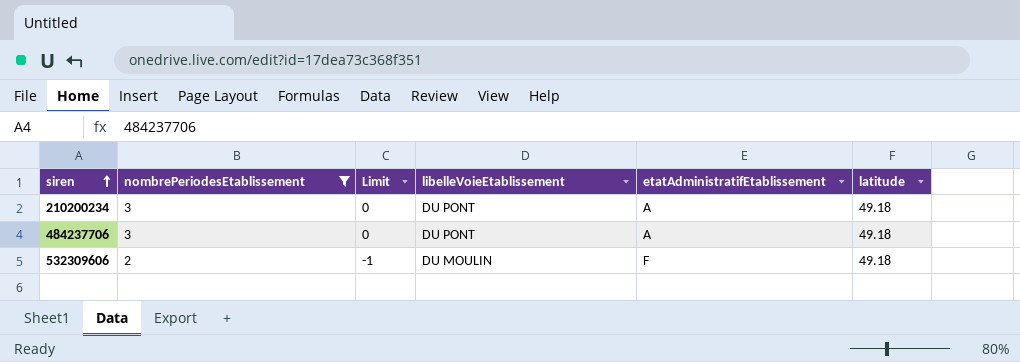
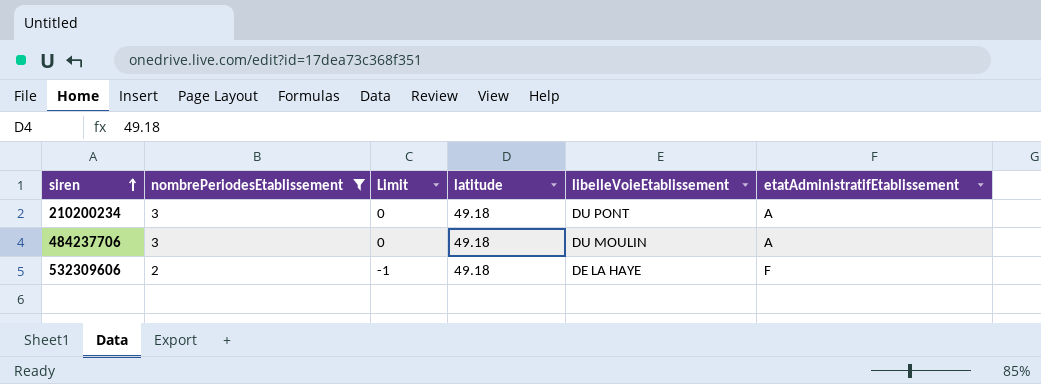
column latitude | position: 6 -> 4
484237706 | libelleVoieEtablissement: DU PONT -> DU MOULIN
532309606 | libelleVoieEtablissement: DU MOULIN -> DE LA HAYE

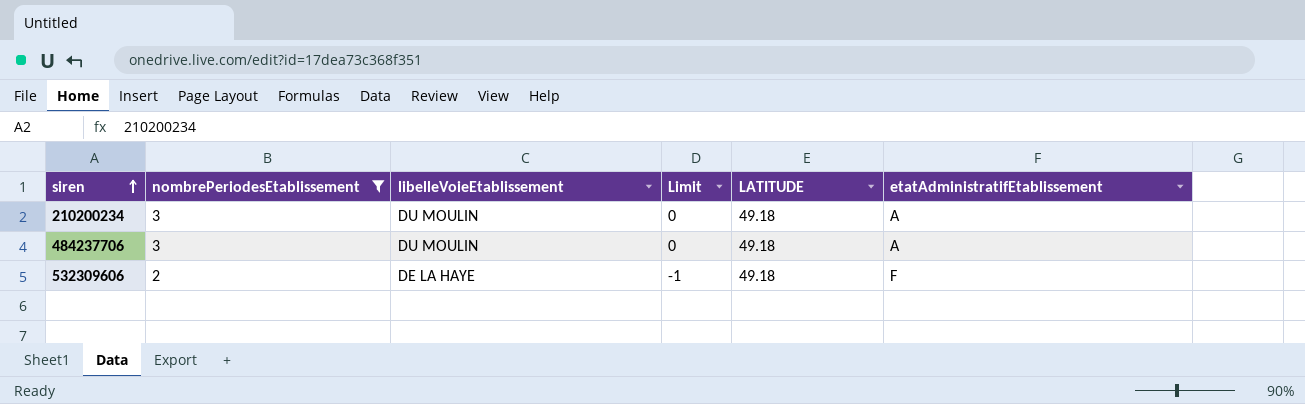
column libelleVoieEtablissement | position: 5 -> 3
column name: latitude -> LATITUDE
210200234 | libelleVoieEtablissement: DU PONT -> DU MOULIN

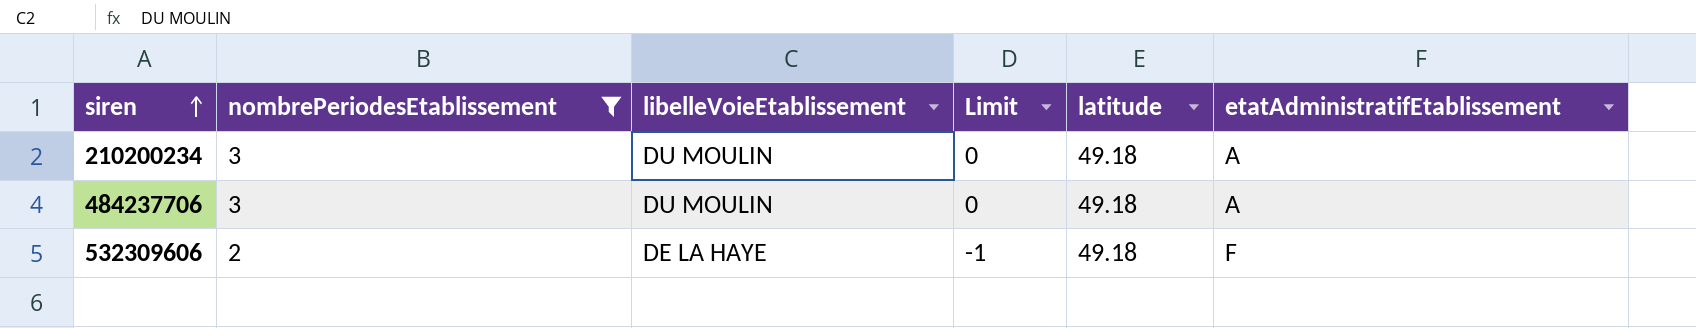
column name: LATITUDE -> latitude

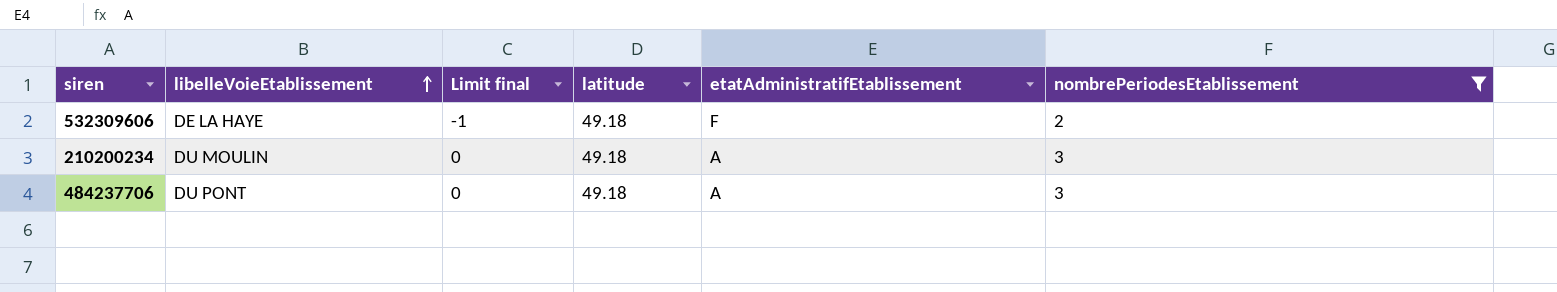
row order: siren ascending -> libelleVoieEtablissement ascending
column name: Limit -> Limit final
column nombrePeriodesEtablissement | position: 2 -> 6
484237706 | libelleVoieEtablissement: DU MOULIN -> DU PONT

